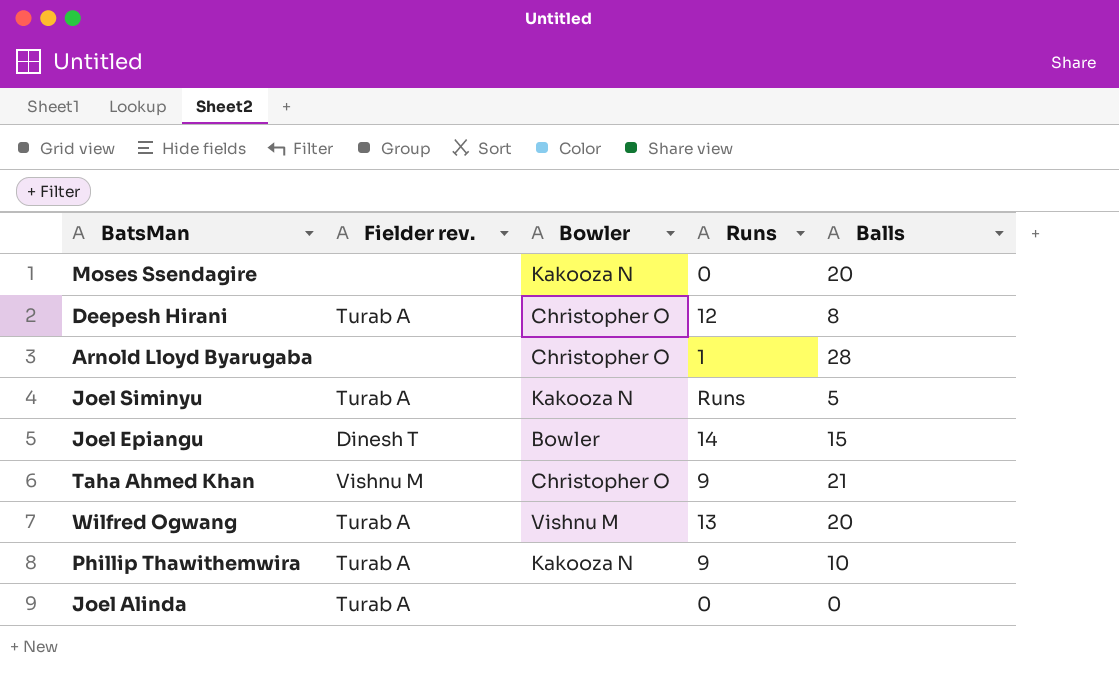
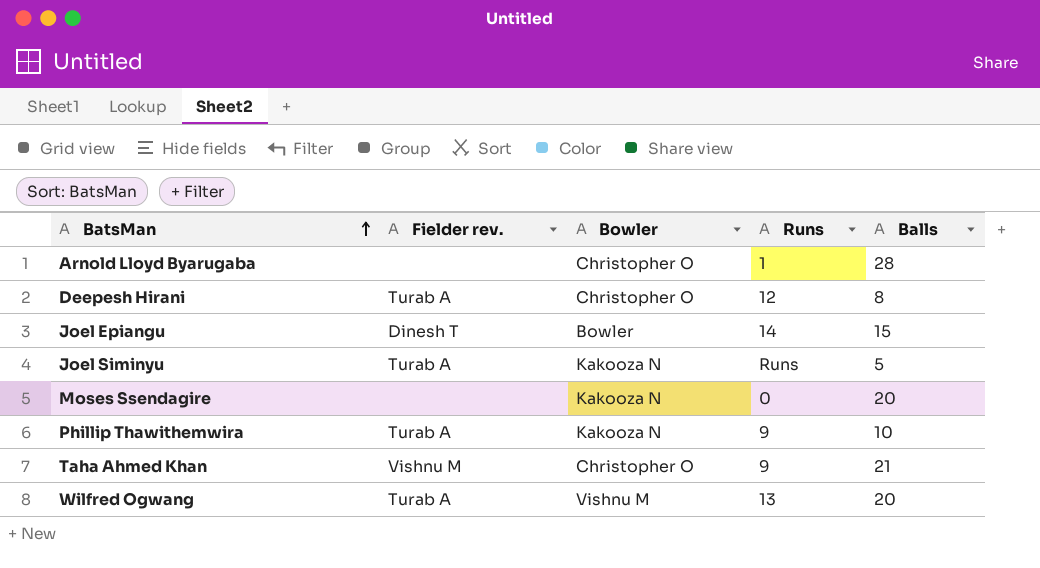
row order: none -> BatsMan ascending
row Joel Alinda: Turab A | none | 0 | 0 -> none

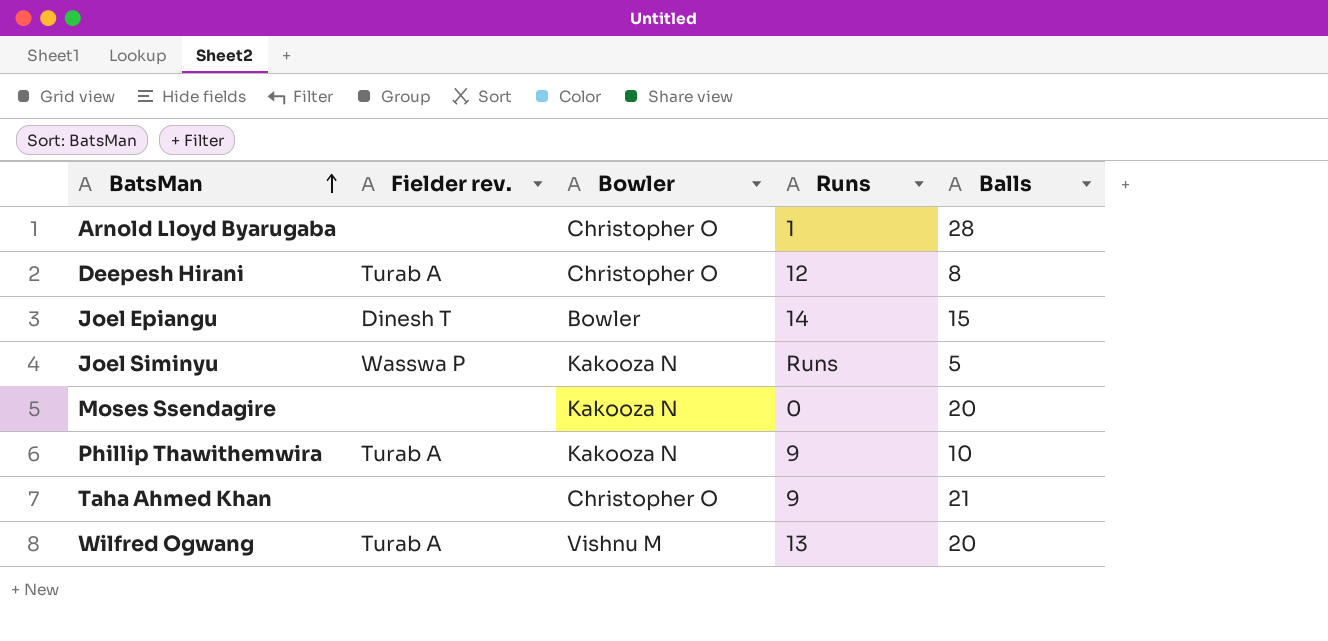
Joel Siminyu | Fielder rev.: Turab A -> Wasswa P
Taha Ahmed Khan | Fielder rev.: Vishnu M -> none

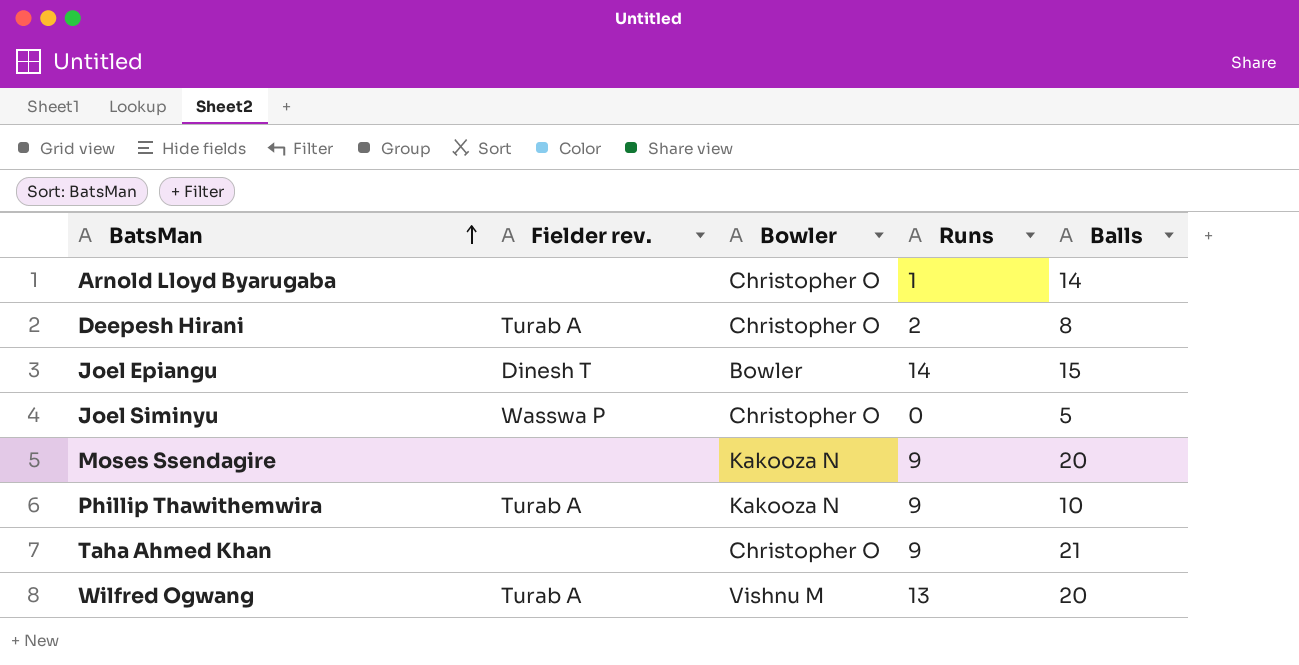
Arnold Lloyd Byarugaba | Balls: 28 -> 14
Deepesh Hirani | Runs: 12 -> 2
Joel Siminyu | Bowler: Kakooza N -> Christopher O
Joel Siminyu | Runs: Runs -> 0
Moses Ssendagire | Runs: 0 -> 9

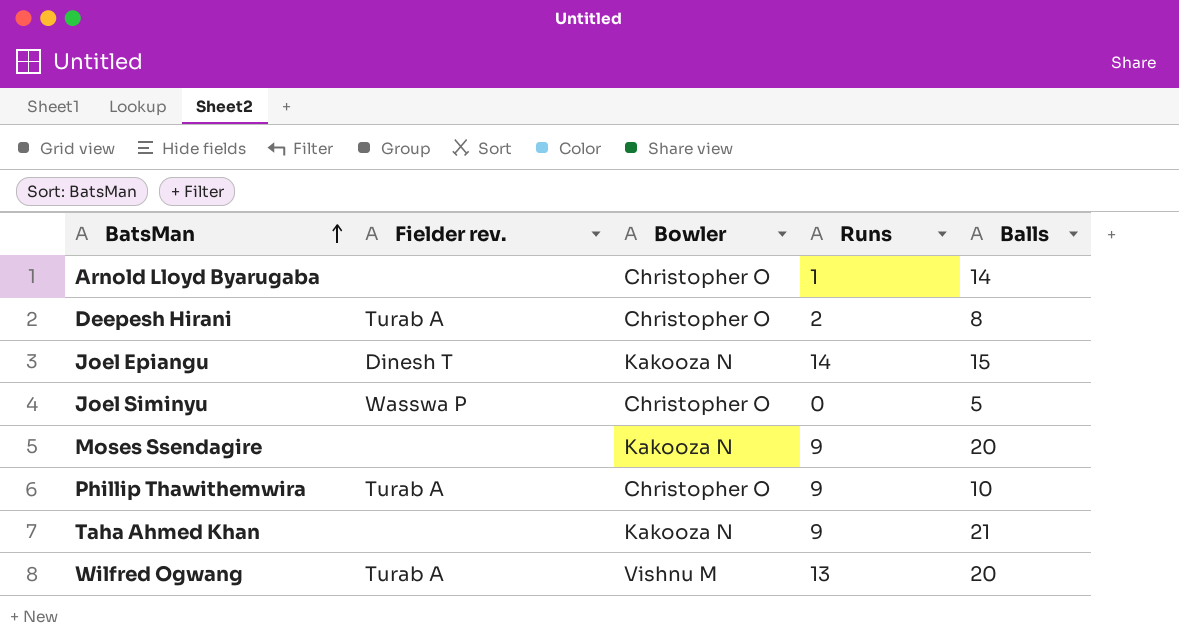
Joel Epiangu | Bowler: Bowler -> Kakooza N
Phillip Thawithemwira | Bowler: Kakooza N -> Christopher O
Taha Ahmed Khan | Bowler: Christopher O -> Kakooza N

